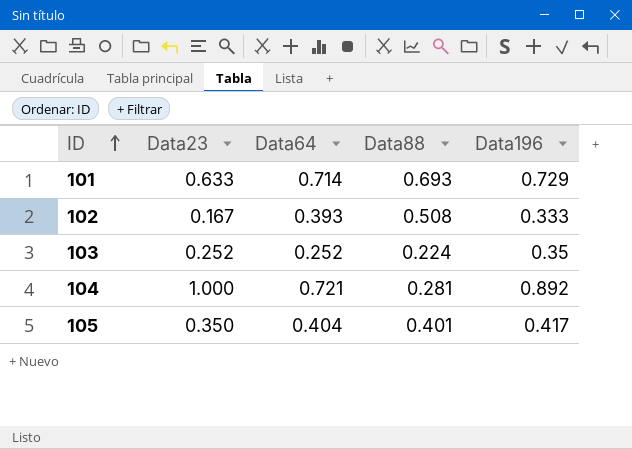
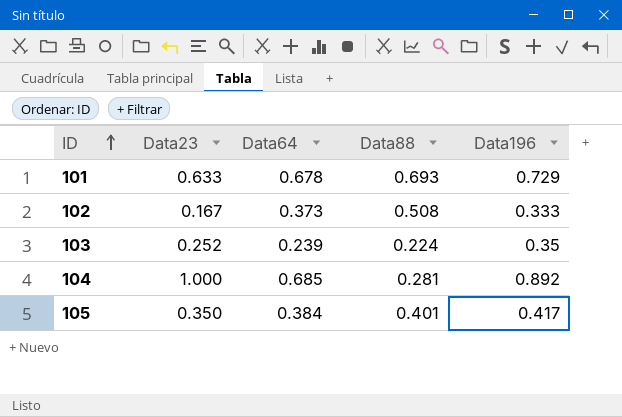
101 | Data64: 0.714 -> 0.678
102 | Data64: 0.393 -> 0.373
103 | Data64: 0.252 -> 0.239
104 | Data64: 0.721 -> 0.685
105 | Data64: 0.404 -> 0.384

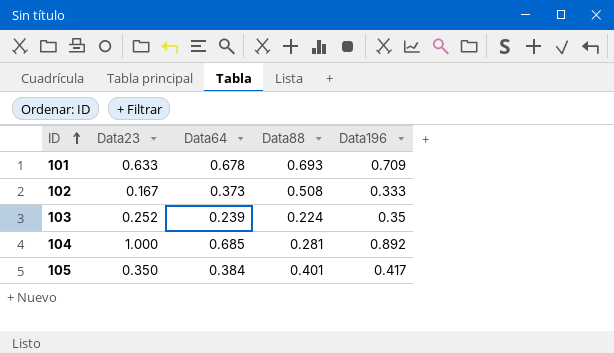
101 | Data196: 0.729 -> 0.709

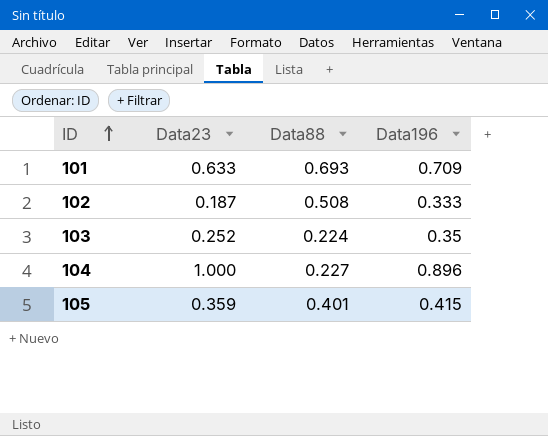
column Data64 | position: 3 -> none
102 | Data23: 0.167 -> 0.187
104 | Data88: 0.281 -> 0.227
104 | Data196: 0.892 -> 0.896
105 | Data23: 0.350 -> 0.359
105 | Data196: 0.417 -> 0.415

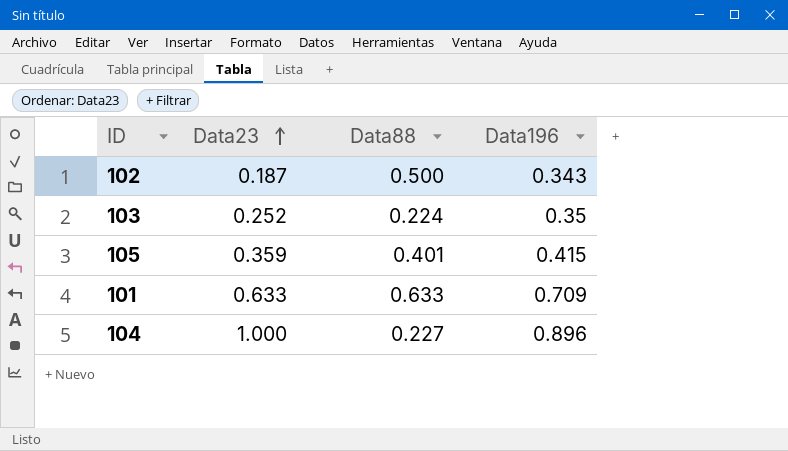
row order: ID ascending -> Data23 ascending
102 | Data88: 0.508 -> 0.500
102 | Data196: 0.333 -> 0.343
101 | Data88: 0.693 -> 0.633

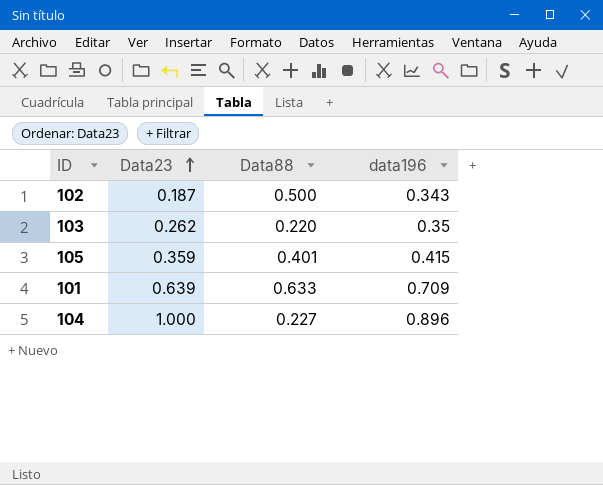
column name: Data196 -> data196
103 | Data23: 0.252 -> 0.262
103 | Data88: 0.224 -> 0.220
101 | Data23: 0.633 -> 0.639

